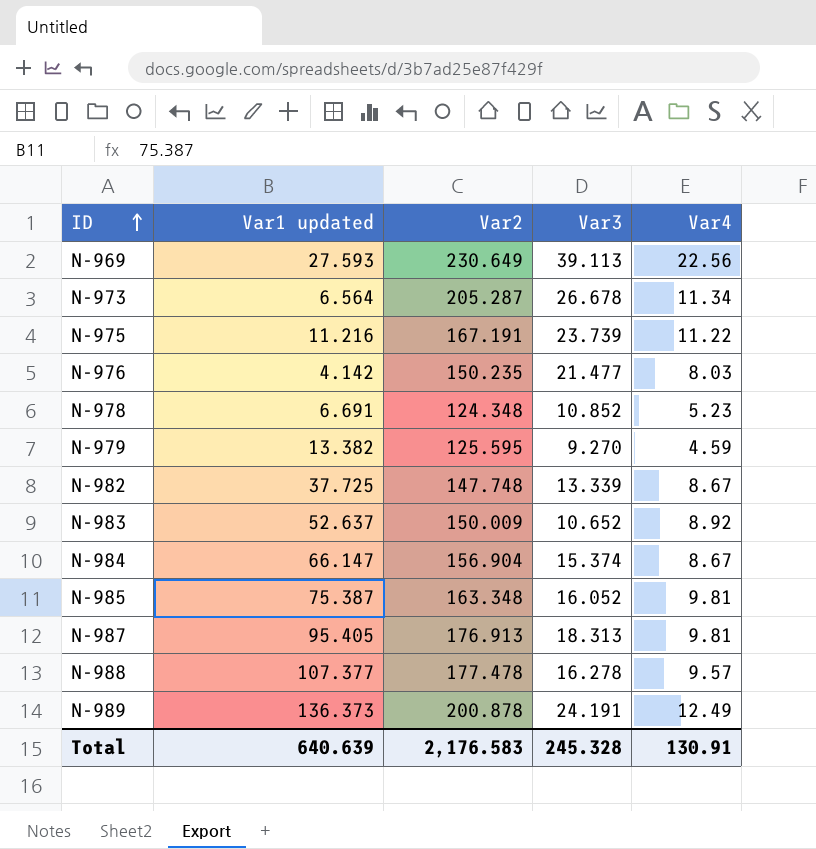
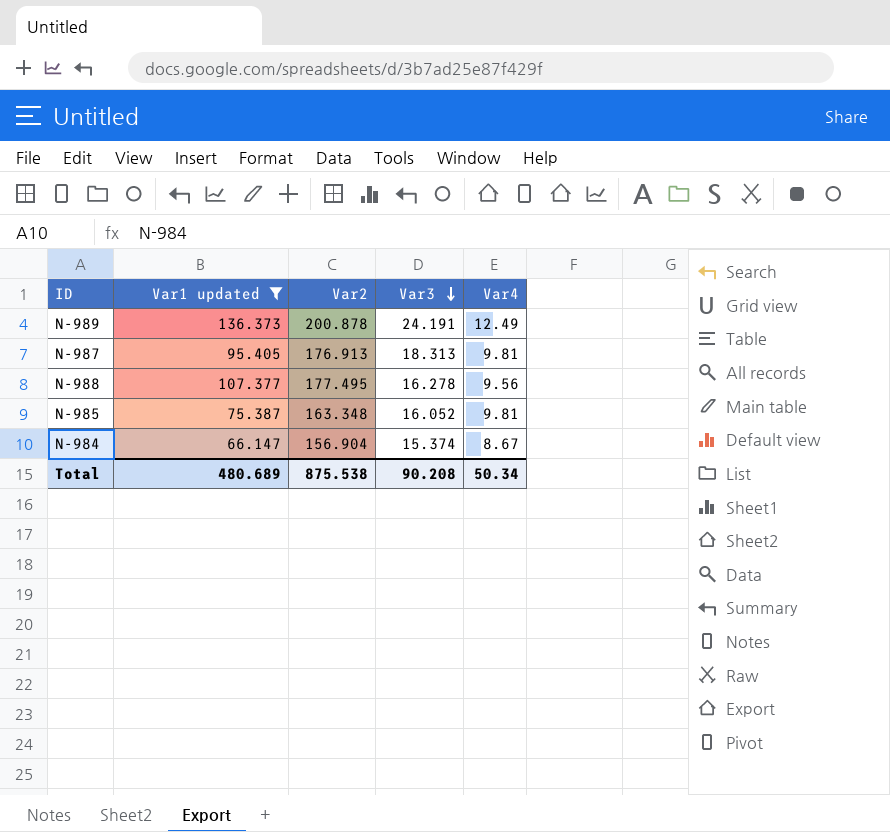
filter: none -> Var1 updated >= 66.147
row order: ID ascending -> Var3 descending
N-988 | Var2: 177.478 -> 177.495
N-988 | Var4: 9.57 -> 9.56
Total | Var1 updated: 640.639 -> 480.689
Total | Var2: 2,176.583 -> 875.538
Total | Var3: 245.328 -> 90.208
Total | Var4: 130.91 -> 50.34

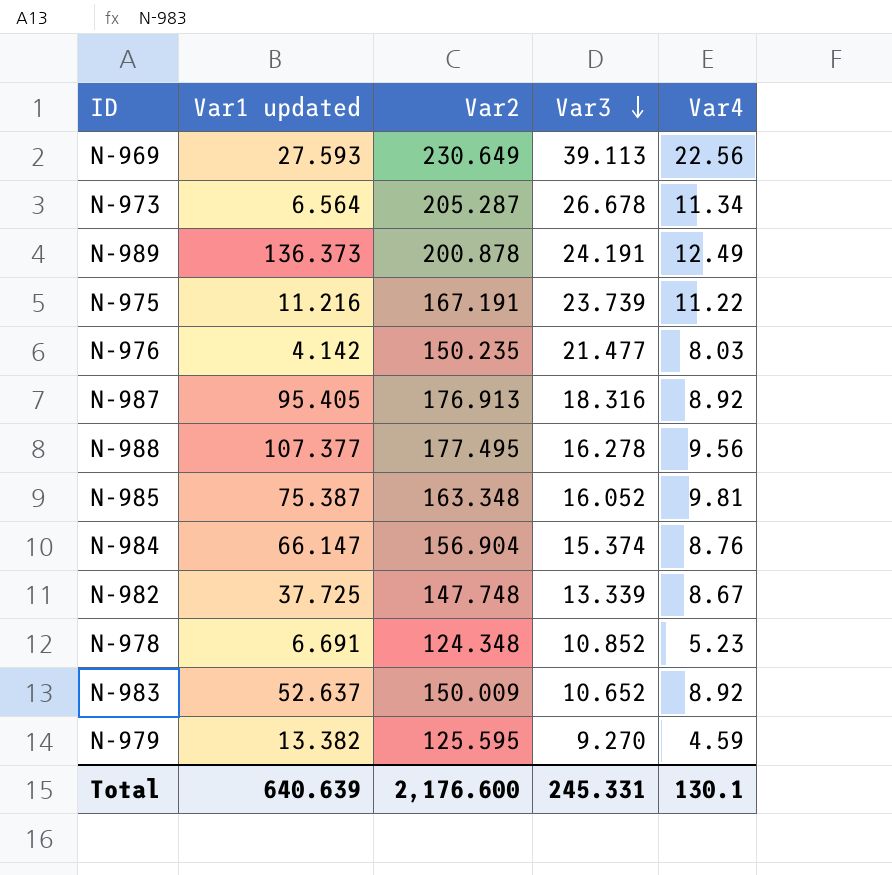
filter: Var1 updated >= 66.147 -> none
N-987 | Var3: 18.313 -> 18.316
N-987 | Var4: 9.81 -> 8.92
N-984 | Var4: 8.67 -> 8.76
Total | Var1 updated: 480.689 -> 640.639
Total | Var2: 875.538 -> 2,176.600
Total | Var3: 90.208 -> 245.331
Total | Var4: 50.34 -> 130.1

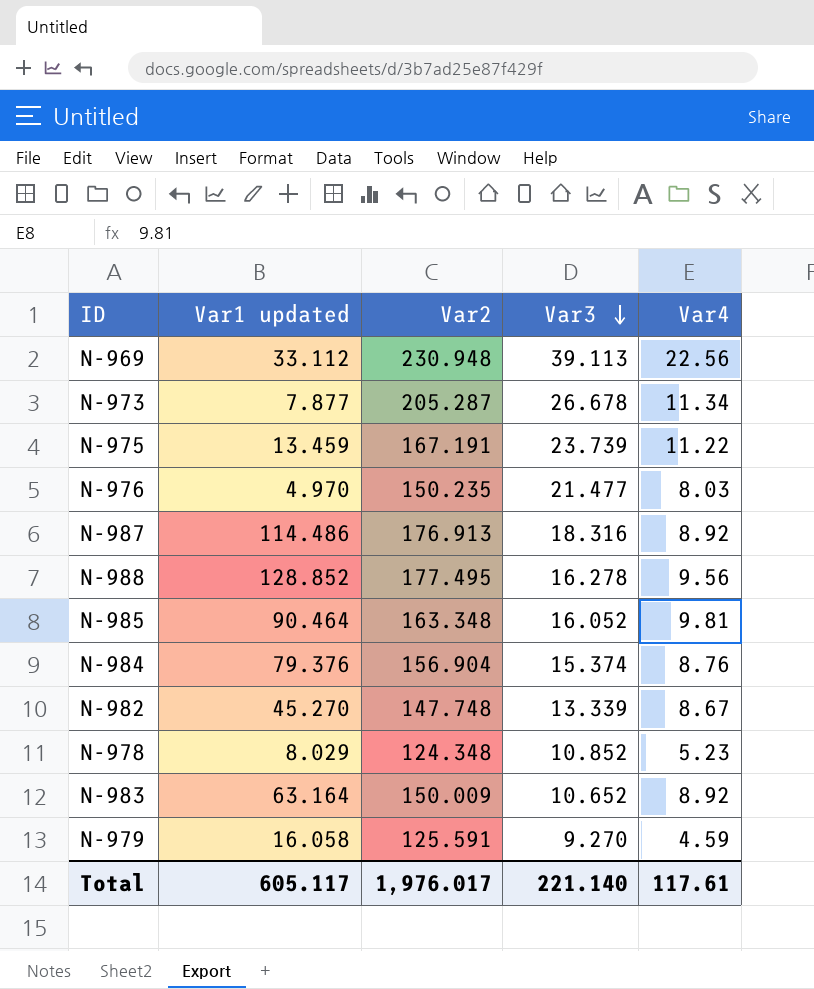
row N-989: 136.373 | 200.878 | 24.191 | 12.49 -> none
N-969 | Var1 updated: 27.593 -> 33.112
N-969 | Var2: 230.649 -> 230.948
N-973 | Var1 updated: 6.564 -> 7.877
N-975 | Var1 updated: 11.216 -> 13.459
N-976 | Var1 updated: 4.142 -> 4.970
N-987 | Var1 updated: 95.405 -> 114.486
N-988 | Var1 updated: 107.377 -> 128.852
N-985 | Var1 updated: 75.387 -> 90.464
N-984 | Var1 updated: 66.147 -> 79.376
N-982 | Var1 updated: 37.725 -> 45.270
N-978 | Var1 updated: 6.691 -> 8.029
N-983 | Var1 updated: 52.637 -> 63.164
N-979 | Var1 updated: 13.382 -> 16.058
N-979 | Var2: 125.595 -> 125.591
Total | Var1 updated: 640.639 -> 605.117
Total | Var2: 2,176.600 -> 1,976.017
Total | Var3: 245.331 -> 221.140
Total | Var4: 130.1 -> 117.61

